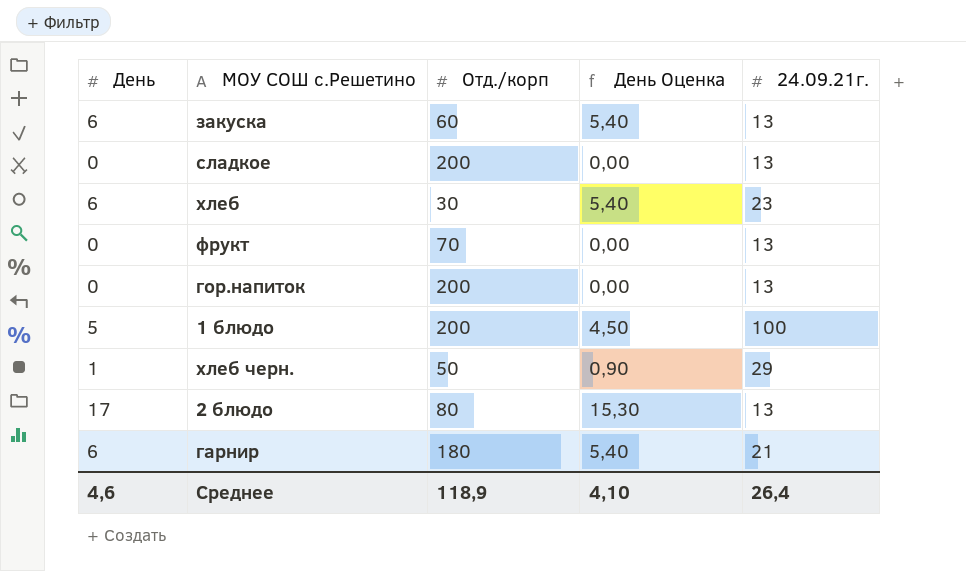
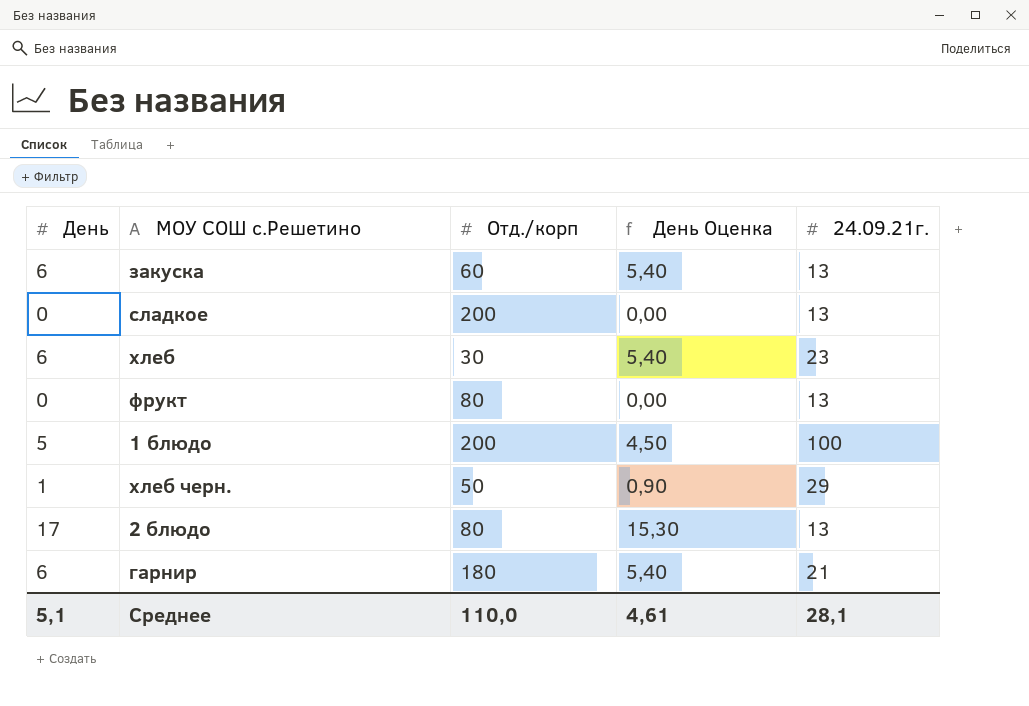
row гор.напиток: 0 | 200 | 0,00 | 13 -> none
фрукт | Отд./корп: 70 -> 80
Среднее | День: 4,6 -> 5,1
Среднее | Отд./корп: 118,9 -> 110,0
Среднее | День Оценка: 4,10 -> 4,61
Среднее | 24.09.21г.: 26,4 -> 28,1

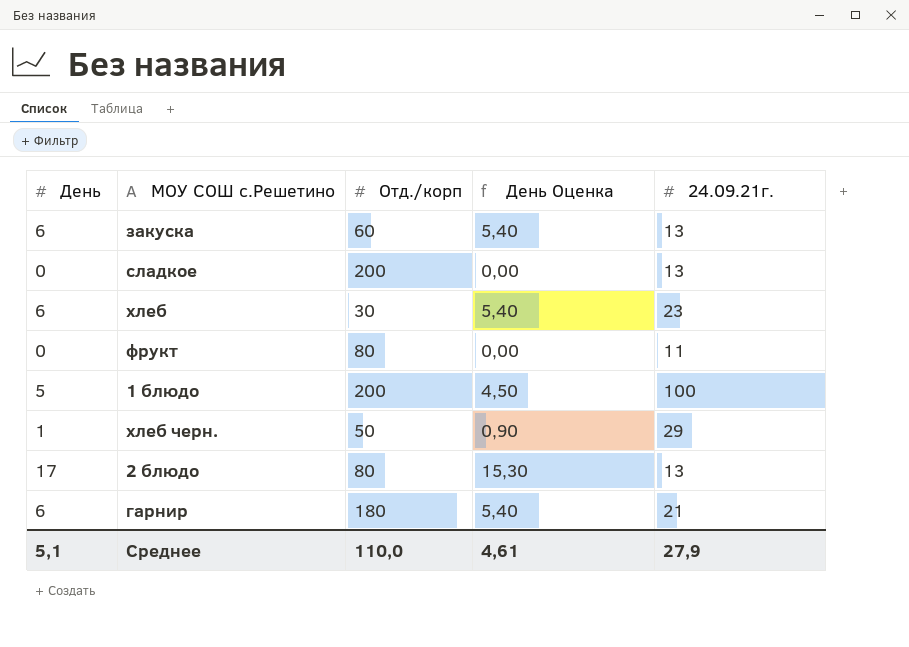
фрукт | 24.09.21г.: 13 -> 11
Среднее | 24.09.21г.: 28,1 -> 27,9

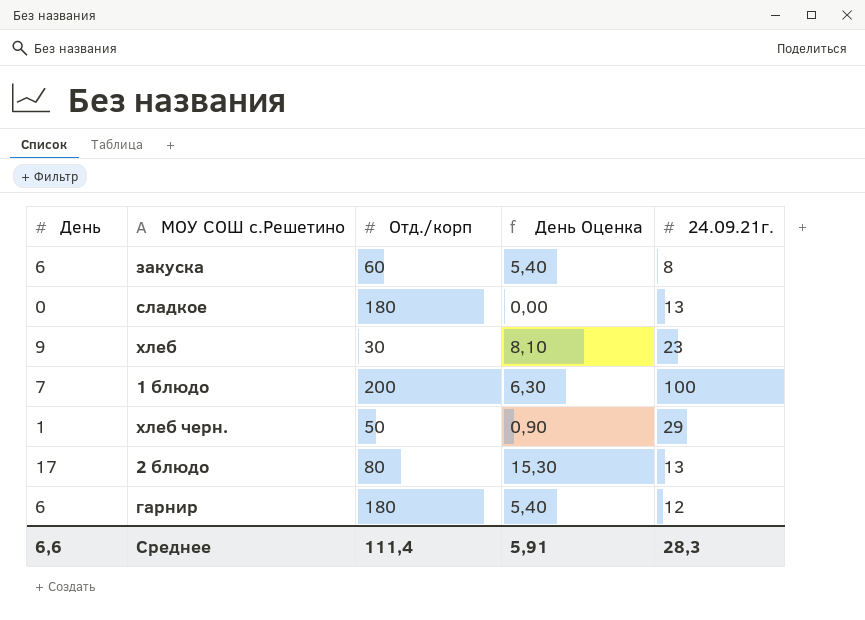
row фрукт: 0 | 80 | 0,00 | 11 -> none
закуска | 24.09.21г.: 13 -> 8
сладкое | Отд./корп: 200 -> 180
хлеб | День: 6 -> 9
хлеб | День Оценка: 5,40 -> 8,10
1 блюдо | День: 5 -> 7
1 блюдо | День Оценка: 4,50 -> 6,30
гарнир | 24.09.21г.: 21 -> 12
Среднее | День: 5,1 -> 6,6
Среднее | Отд./корп: 110,0 -> 111,4
Среднее | День Оценка: 4,61 -> 5,91
Среднее | 24.09.21г.: 27,9 -> 28,3

